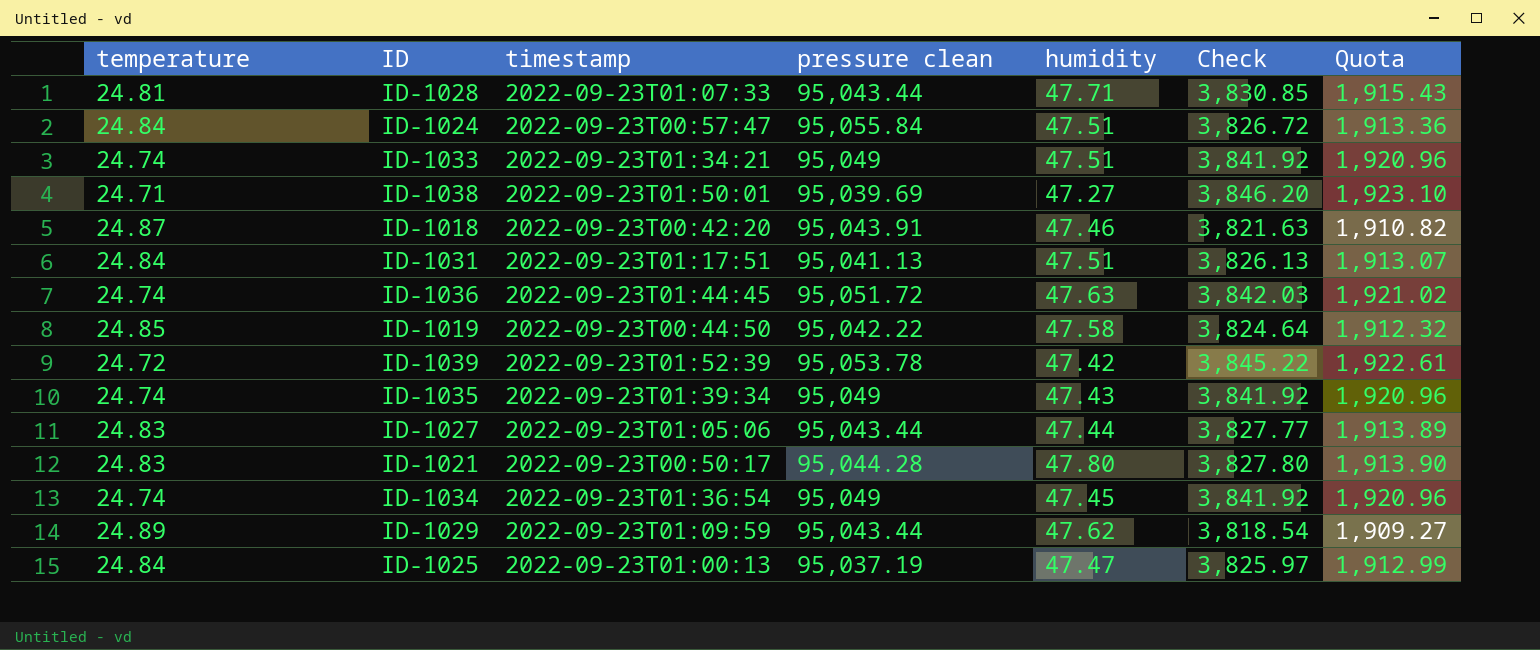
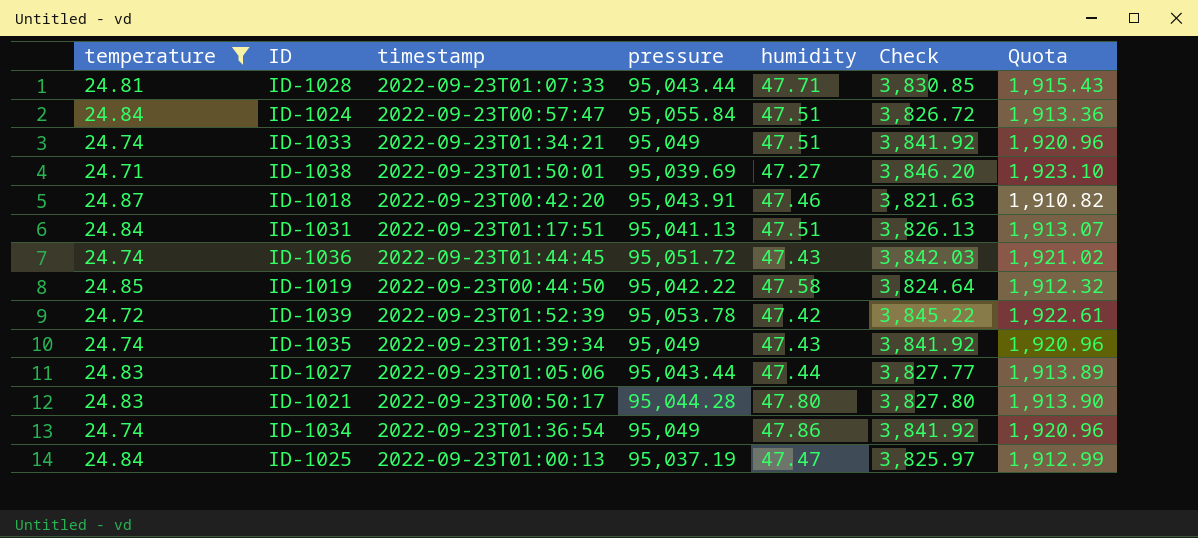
filter: none -> temperature != 24.89
column name: pressure clean -> pressure
ID-1036 | humidity: 47.63 -> 47.43
ID-1034 | humidity: 47.45 -> 47.86

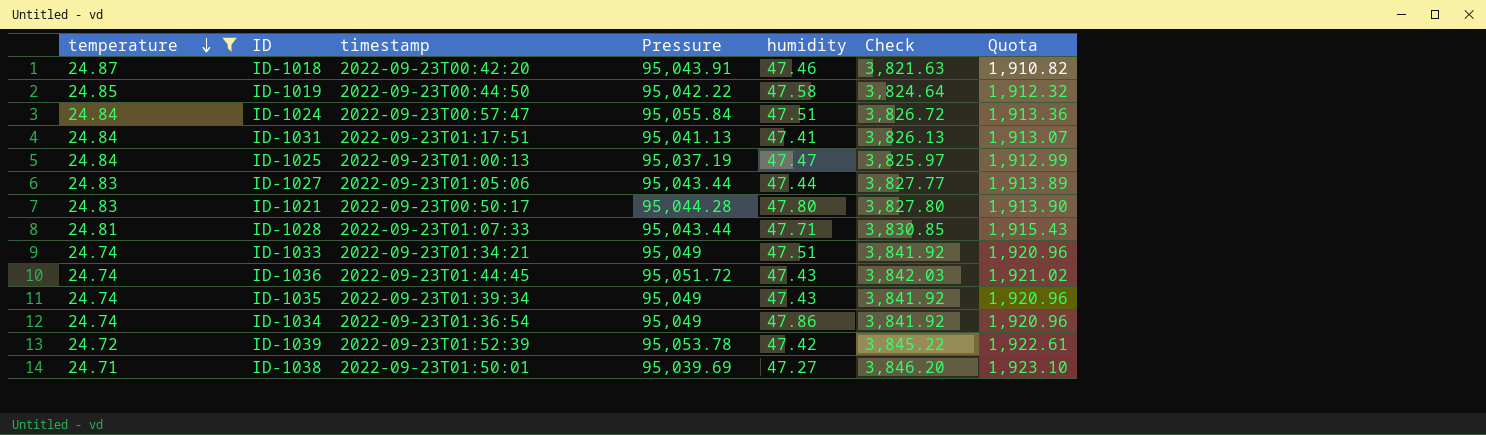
row order: none -> temperature descending
column name: pressure -> Pressure
ID-1031 | humidity: 47.51 -> 47.41

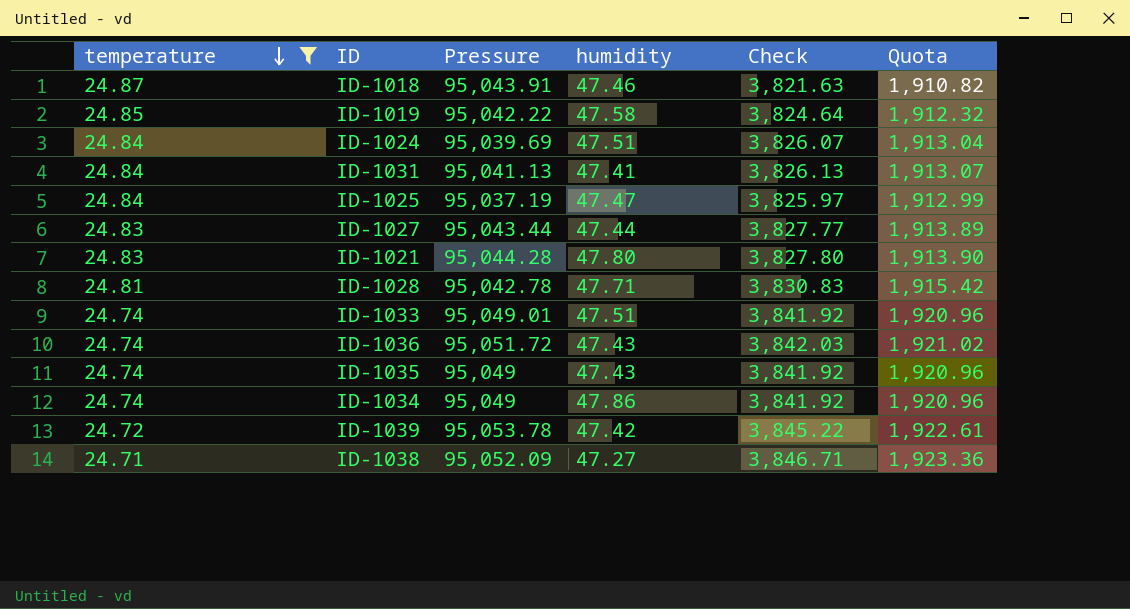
column timestamp | position: 3 -> none
ID-1024 | Pressure: 95,055.84 -> 95,039.69
ID-1024 | Check: 3,826.72 -> 3,826.07
ID-1024 | Quota: 1,913.36 -> 1,913.04
ID-1028 | Pressure: 95,043.44 -> 95,042.78
ID-1028 | Check: 3,830.85 -> 3,830.83
ID-1028 | Quota: 1,915.43 -> 1,915.42
ID-1033 | Pressure: 95,049 -> 95,049.01
ID-1038 | Pressure: 95,039.69 -> 95,052.09
ID-1038 | Check: 3,846.20 -> 3,846.71
ID-1038 | Quota: 1,923.10 -> 1,923.36

